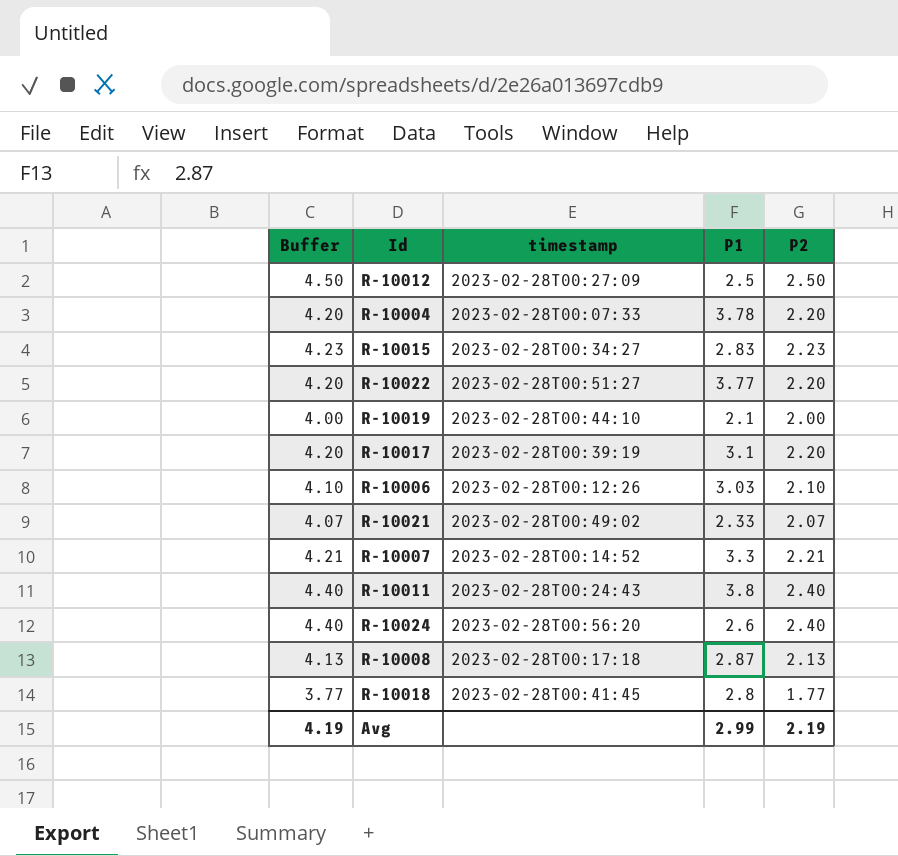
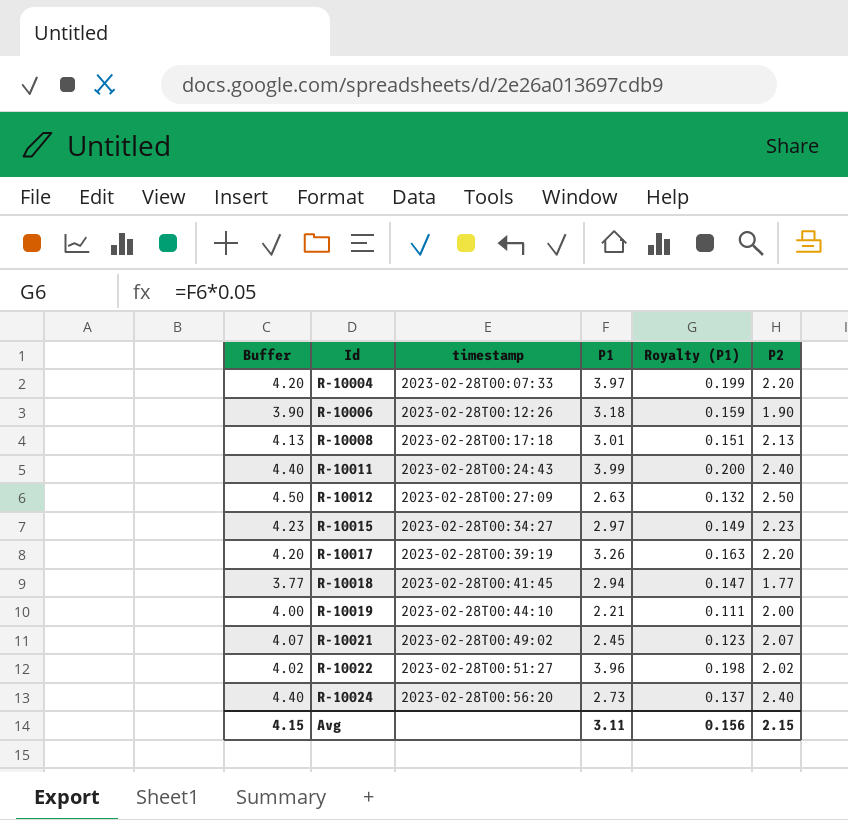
row order: none -> Id ascending
column Royalty (P1) | formula: none -> [P1] * 0.05
row R-10007: 4.21 | 2023-02-28T00:14:52 | 3.3 | 2.21 -> none
R-10004 | P1: 3.78 -> 3.97
R-10006 | Buffer: 4.10 -> 3.90
R-10006 | P1: 3.03 -> 3.18
R-10006 | P2: 2.10 -> 1.90
R-10008 | P1: 2.87 -> 3.01
R-10011 | P1: 3.8 -> 3.99
R-10012 | P1: 2.5 -> 2.63
R-10015 | P1: 2.83 -> 2.97
R-10017 | P1: 3.1 -> 3.26
R-10018 | P1: 2.8 -> 2.94
R-10019 | P1: 2.1 -> 2.21
R-10021 | P1: 2.33 -> 2.45
R-10022 | Buffer: 4.20 -> 4.02
R-10022 | P1: 3.77 -> 3.96
R-10022 | P2: 2.20 -> 2.02
R-10024 | P1: 2.6 -> 2.73
Avg | Buffer: 4.19 -> 4.15
Avg | P1: 2.99 -> 3.11
Avg | P2: 2.19 -> 2.15

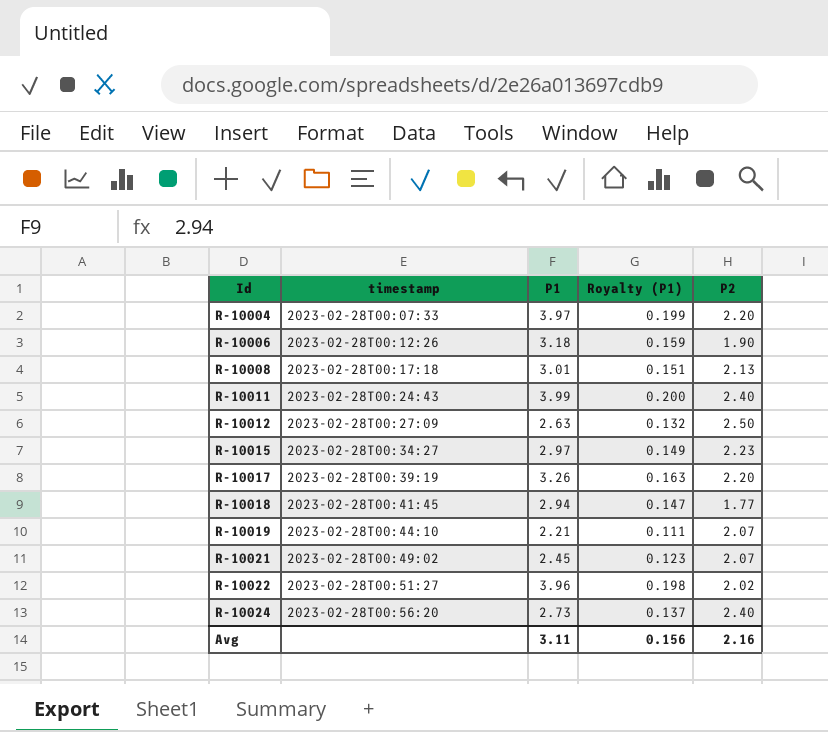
column Buffer | formula: [P2] + 2 -> none
R-10019 | P2: 2.00 -> 2.07
Avg | P2: 2.15 -> 2.16

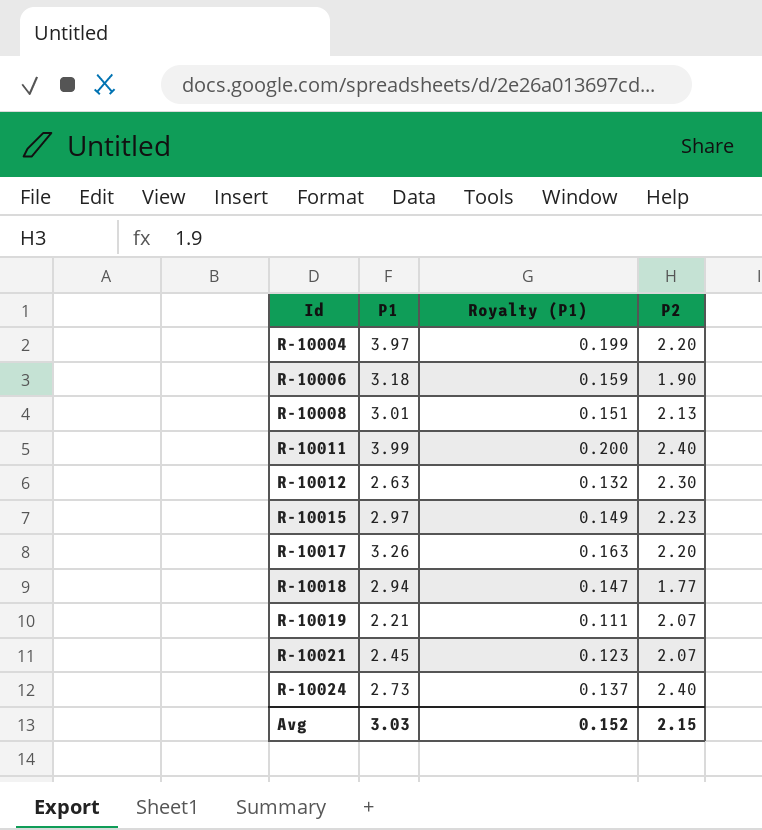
column timestamp | position: 2 -> none
row R-10022: 2023-02-28T00:51:27 | 3.96 | 0.198 | 2.02 -> none
R-10012 | P2: 2.50 -> 2.30
Avg | P1: 3.11 -> 3.03
Avg | Royalty (P1): 0.156 -> 0.152
Avg | P2: 2.16 -> 2.15

